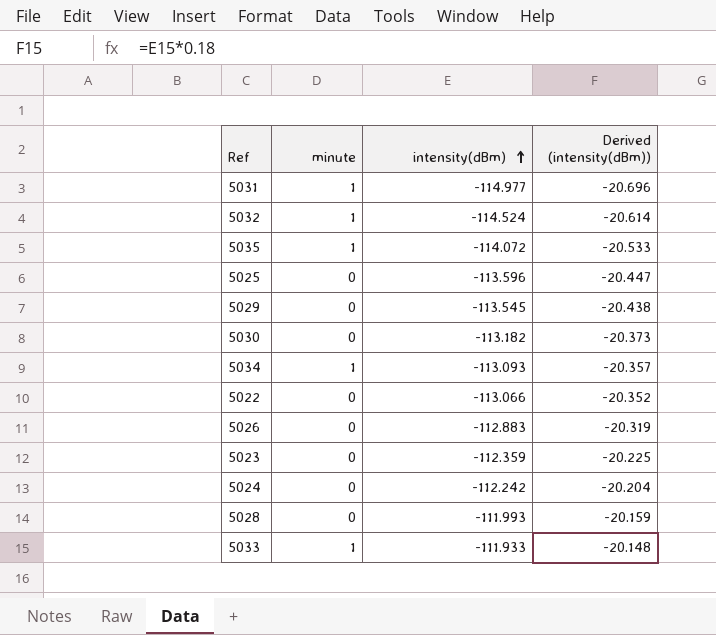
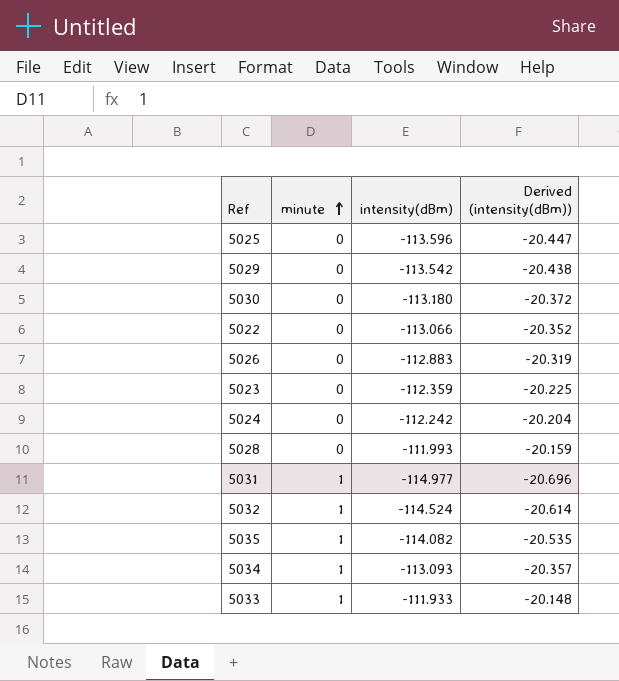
row order: intensity(dBm) ascending -> minute ascending
5029 | intensity(dBm): -113.545 -> -113.542
5030 | intensity(dBm): -113.182 -> -113.180
5030 | Derived (intensity(dBm)): -20.373 -> -20.372
5035 | intensity(dBm): -114.072 -> -114.082
5035 | Derived (intensity(dBm)): -20.533 -> -20.535

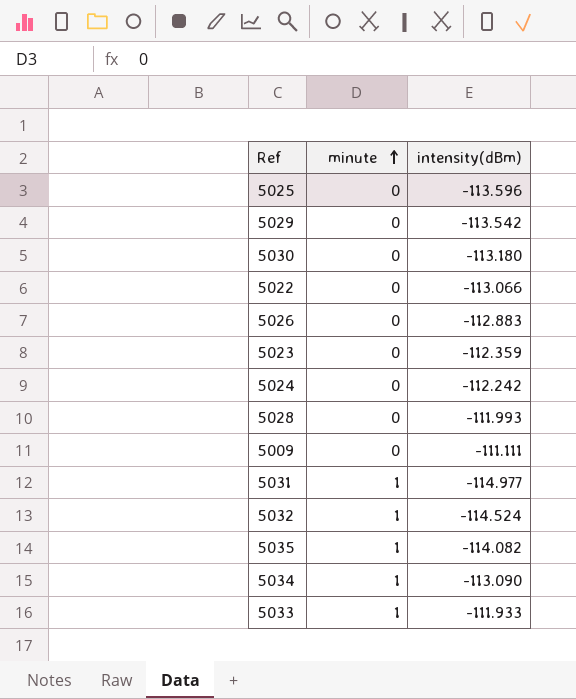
column Derived (intensity(dBm)) | formula: [intensity(dBm)] * 0.18 -> none
row 5009: none -> 0 | -111.111
5034 | intensity(dBm): -113.093 -> -113.090

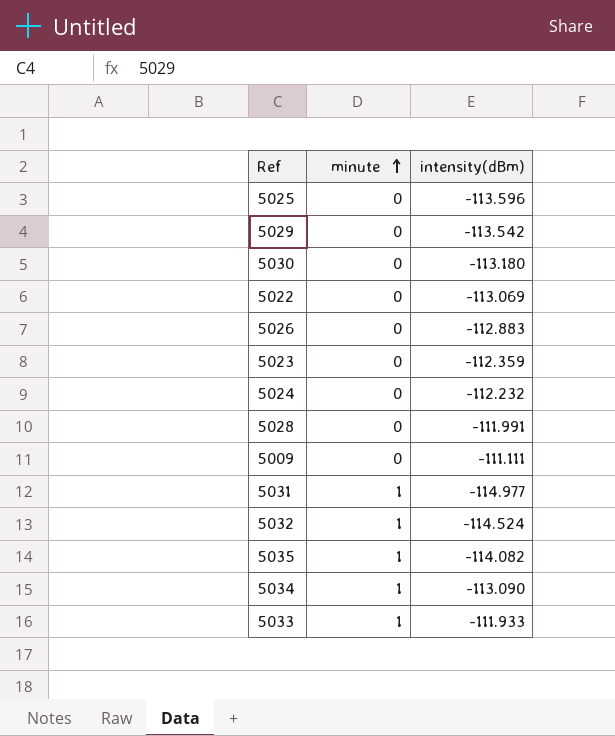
5022 | intensity(dBm): -113.066 -> -113.069
5024 | intensity(dBm): -112.242 -> -112.232
5028 | intensity(dBm): -111.993 -> -111.991

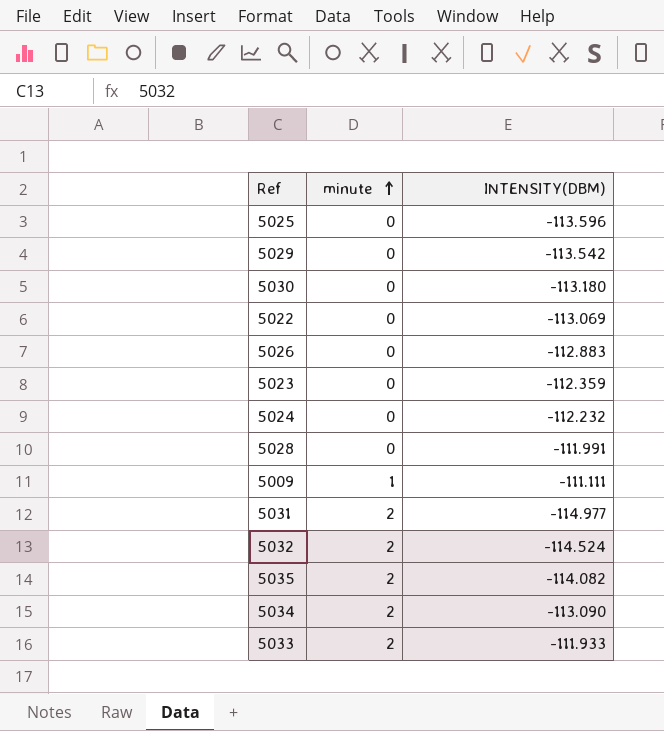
column name: intensity(dBm) -> INTENSITY(DBM)
5009 | minute: 0 -> 1
5031 | minute: 1 -> 2
5032 | minute: 1 -> 2
5035 | minute: 1 -> 2
5034 | minute: 1 -> 2
5033 | minute: 1 -> 2

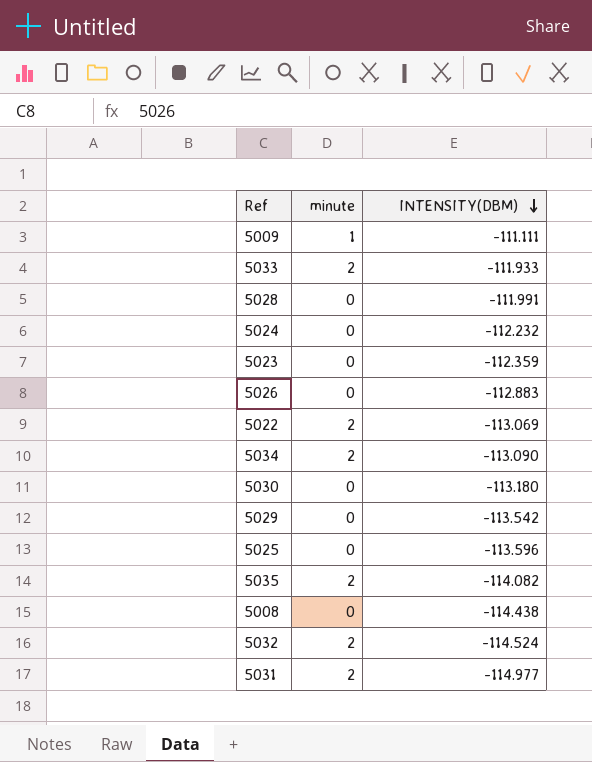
row order: minute ascending -> INTENSITY(DBM) descending
5022 | minute: 0 -> 2
row 5008: none -> 0 | -114.438

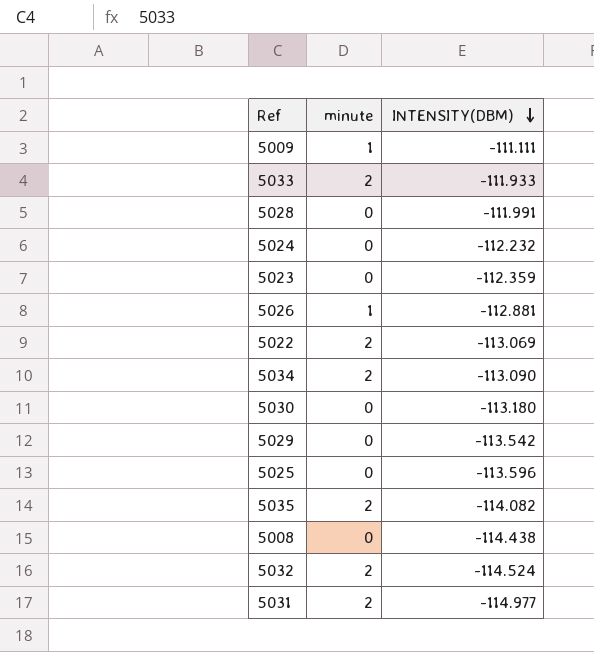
5026 | minute: 0 -> 1
5026 | INTENSITY(DBM): -112.883 -> -112.881

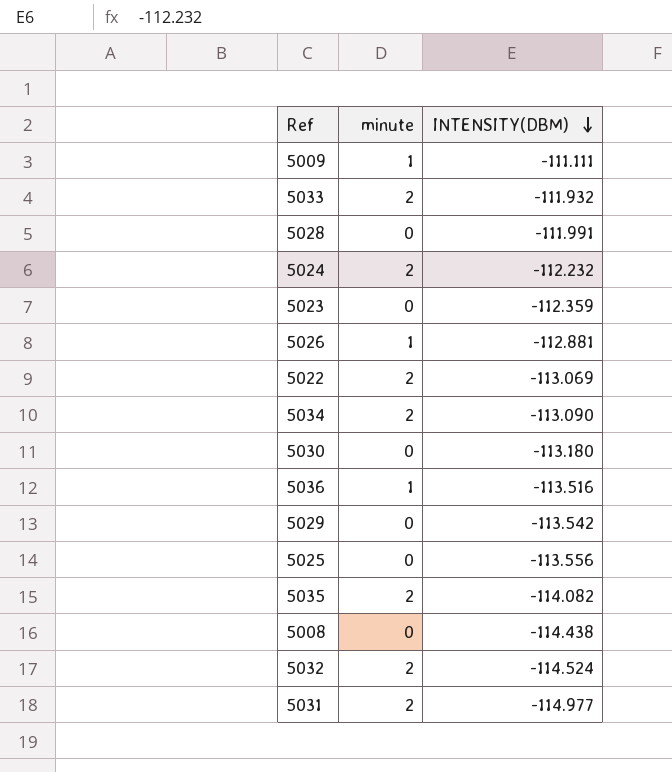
5033 | INTENSITY(DBM): -111.933 -> -111.932
5024 | minute: 0 -> 2
row 5036: none -> 1 | -113.516
5025 | INTENSITY(DBM): -113.596 -> -113.556

